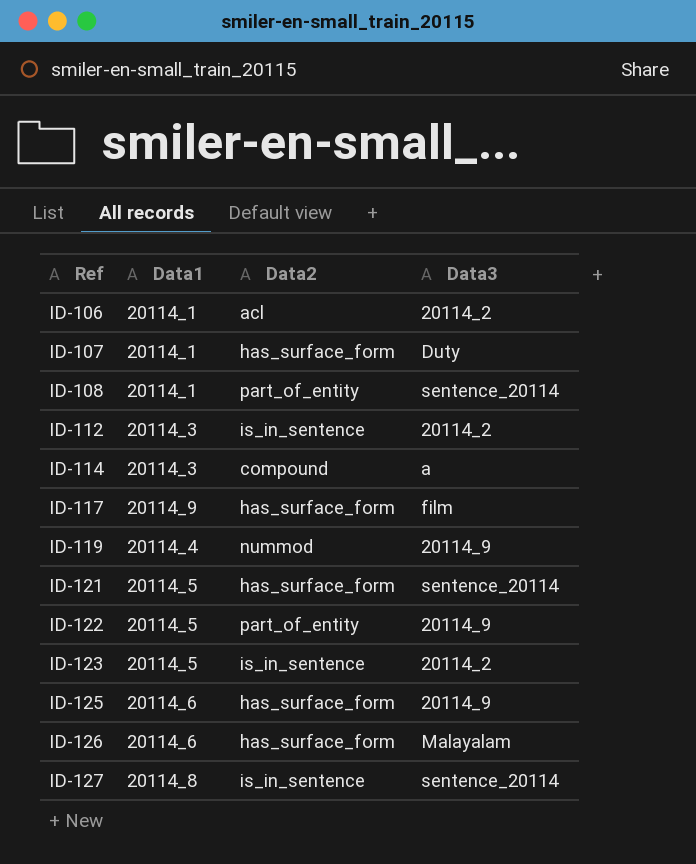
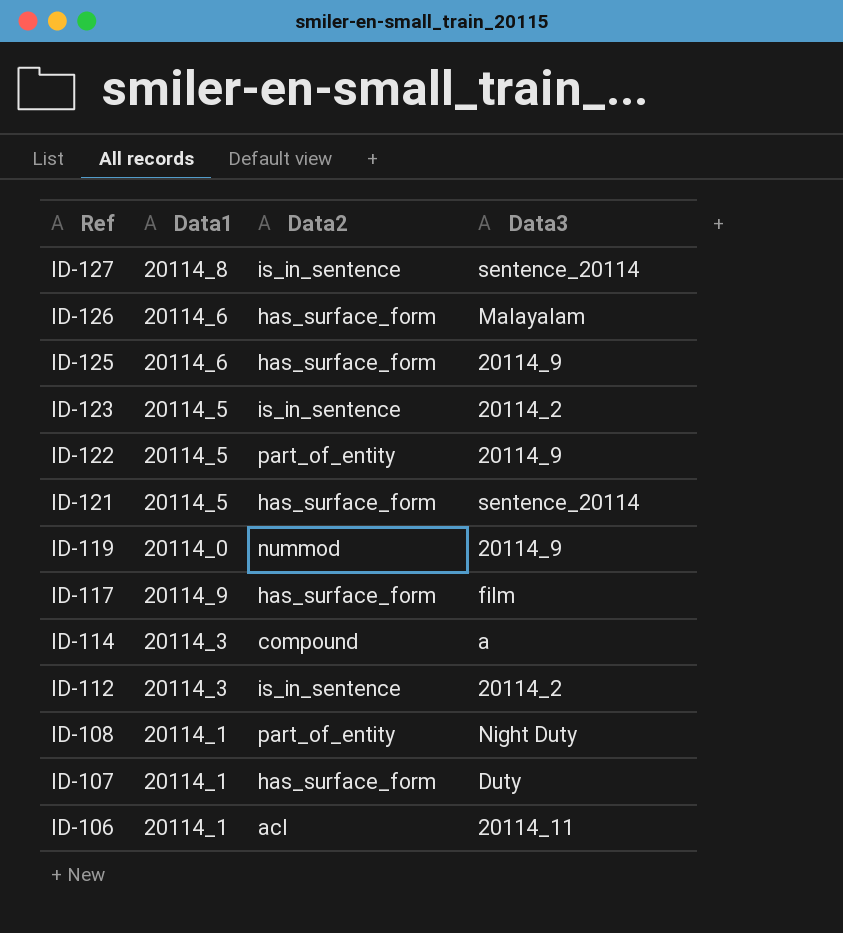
row order: Ref ascending -> Ref descending
ID-119 | Data1: 20114_4 -> 20114_0
ID-108 | Data3: sentence_20114 -> Night Duty
ID-106 | Data3: 20114_2 -> 20114_11

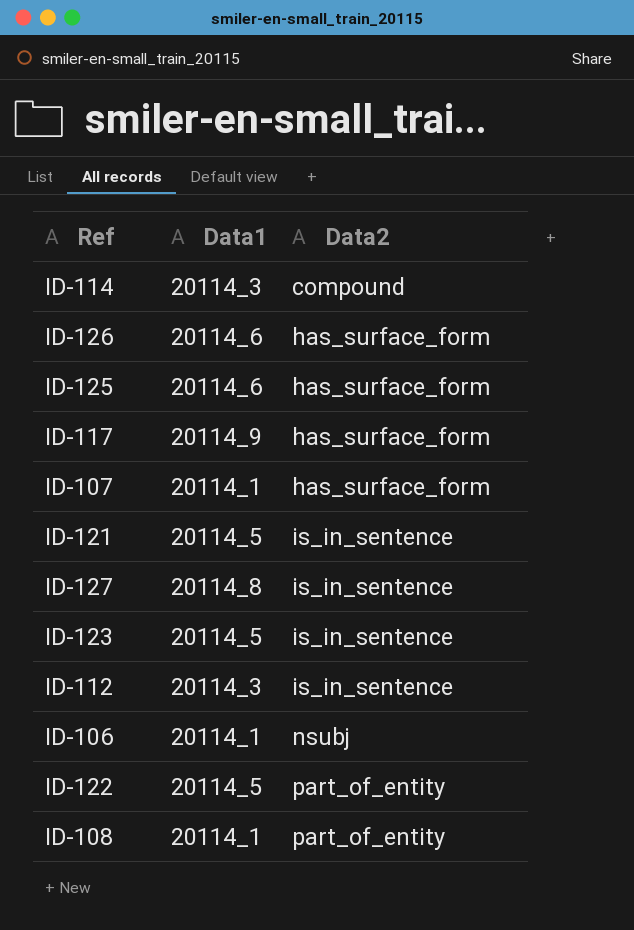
row order: Ref descending -> Data2 ascending
column Data3 | position: 4 -> none
row ID-119: 20114_0 | nummod | 20114_9 -> none
ID-121 | Data2: has_surface_form -> is_in_sentence
ID-106 | Data2: acl -> nsubj

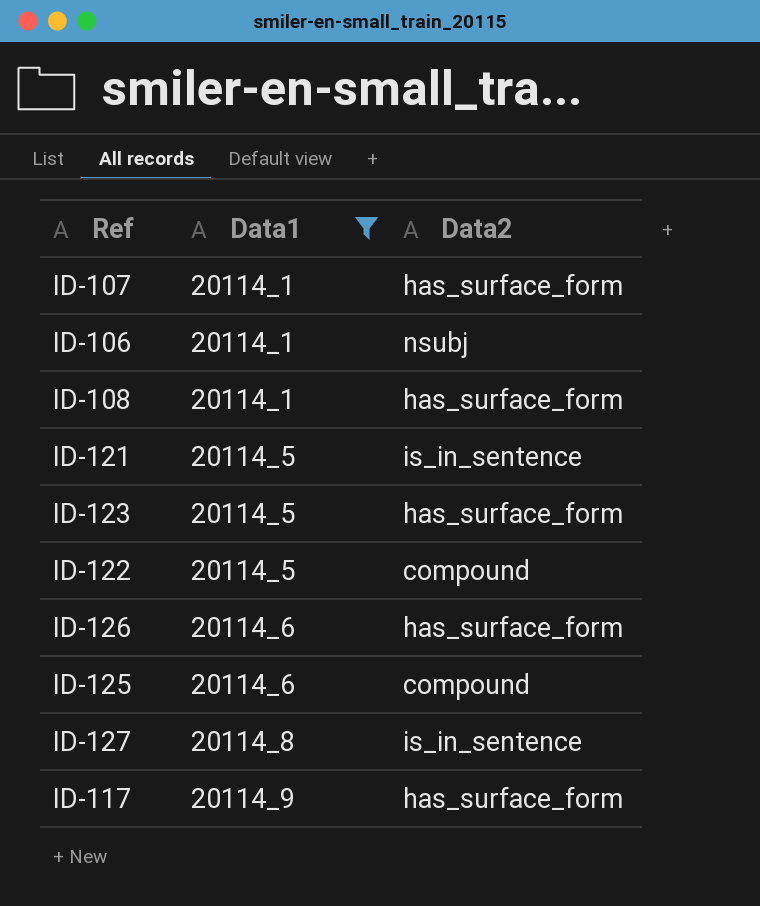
filter: none -> Data1 != 20114_3
row order: Data2 ascending -> Data1 ascending
ID-108 | Data2: part_of_entity -> has_surface_form
ID-123 | Data2: is_in_sentence -> has_surface_form
ID-122 | Data2: part_of_entity -> compound
ID-125 | Data2: has_surface_form -> compound

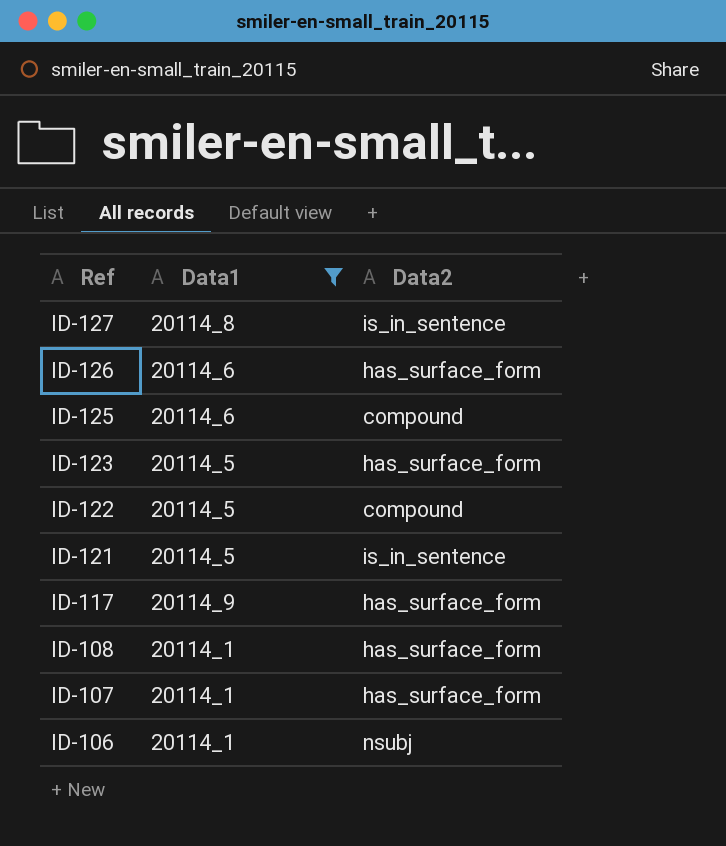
row order: Data1 ascending -> Ref descending

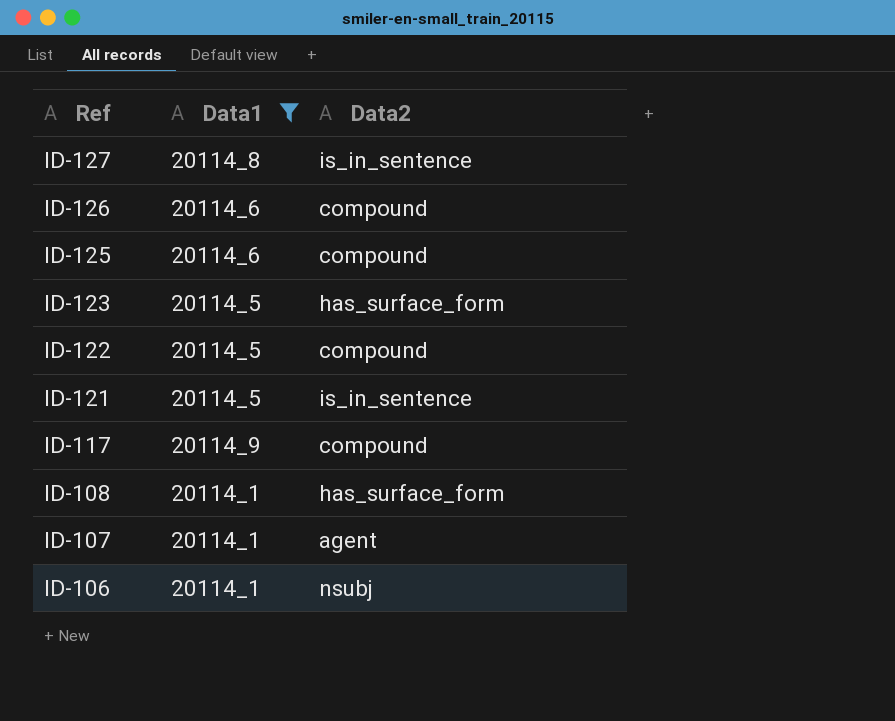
ID-126 | Data2: has_surface_form -> compound
ID-117 | Data2: has_surface_form -> compound
ID-107 | Data2: has_surface_form -> agent

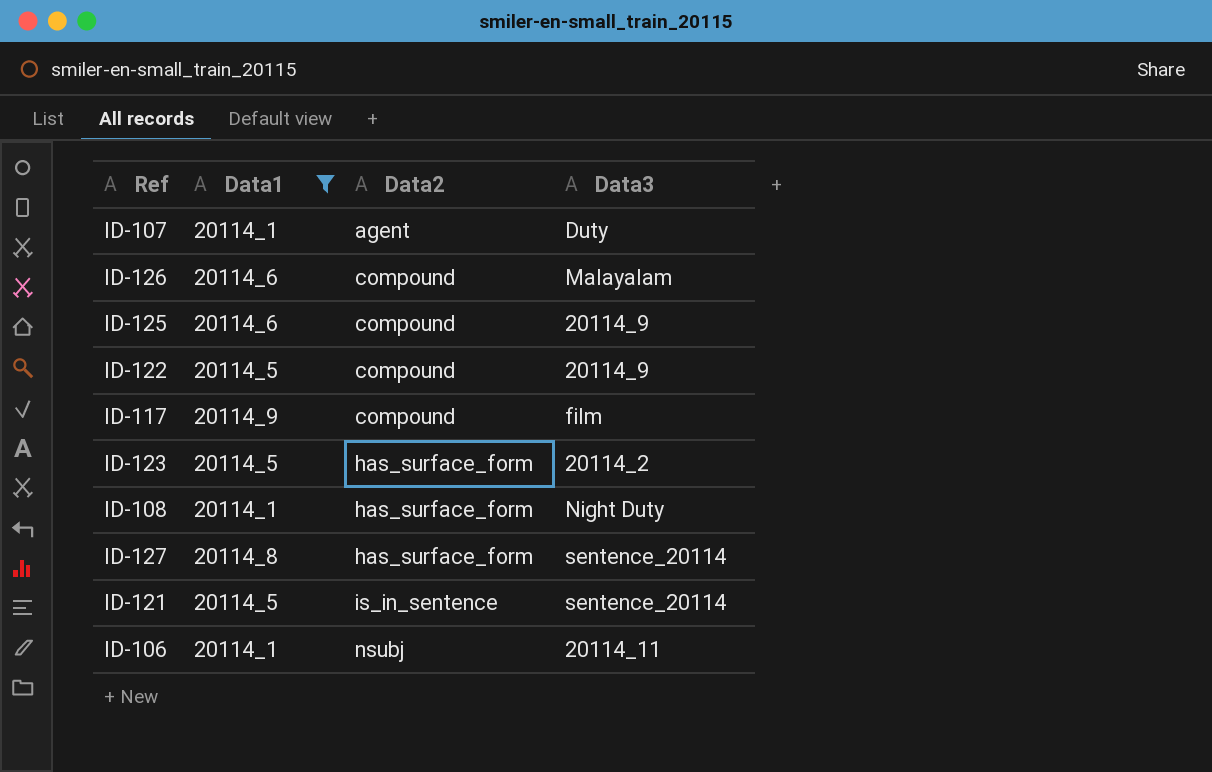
row order: Ref descending -> Data2 ascending
column Data3 | position: none -> 4
ID-127 | Data2: is_in_sentence -> has_surface_form

